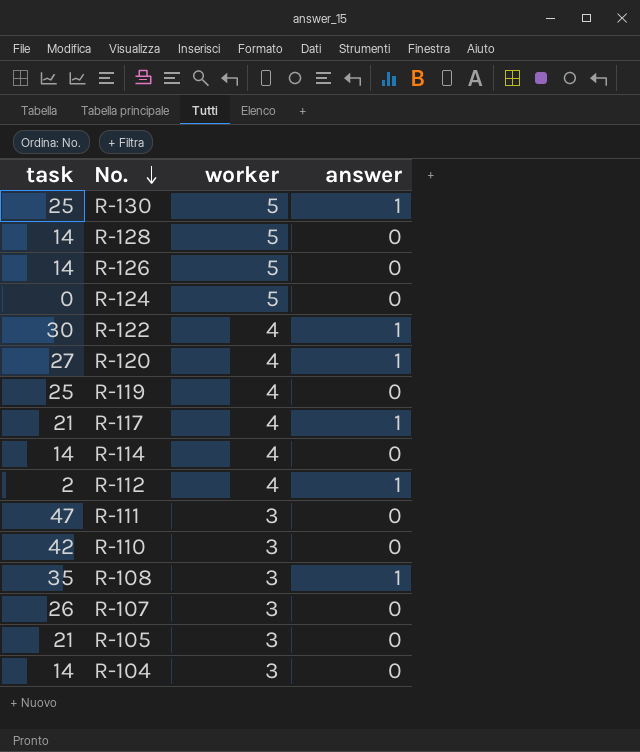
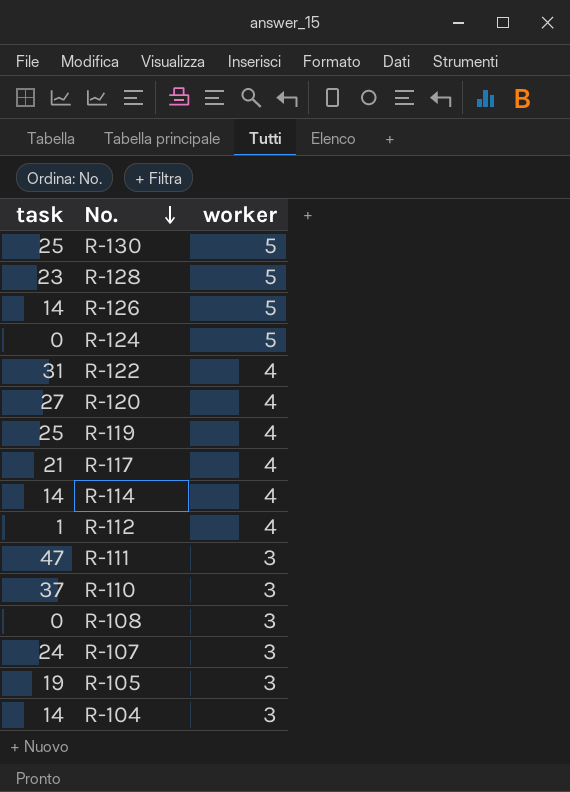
column answer | position: 4 -> none
R-128 | task: 14 -> 23
R-122 | task: 30 -> 31
R-112 | task: 2 -> 1
R-110 | task: 42 -> 37
R-108 | task: 35 -> 0
R-107 | task: 26 -> 24
R-105 | task: 21 -> 19

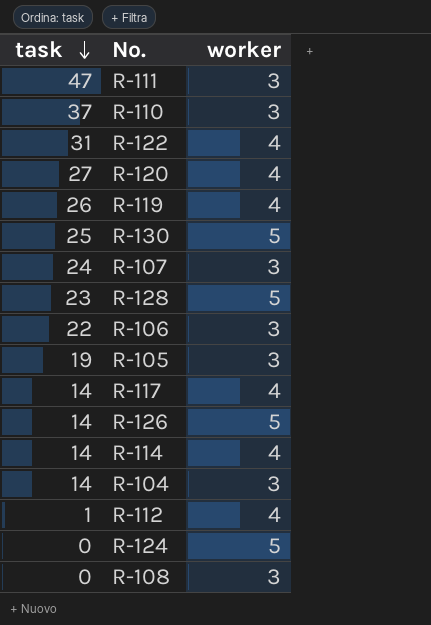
row order: No. descending -> task descending
R-119 | task: 25 -> 26
row R-106: none -> 22 | 3
R-117 | task: 21 -> 14

